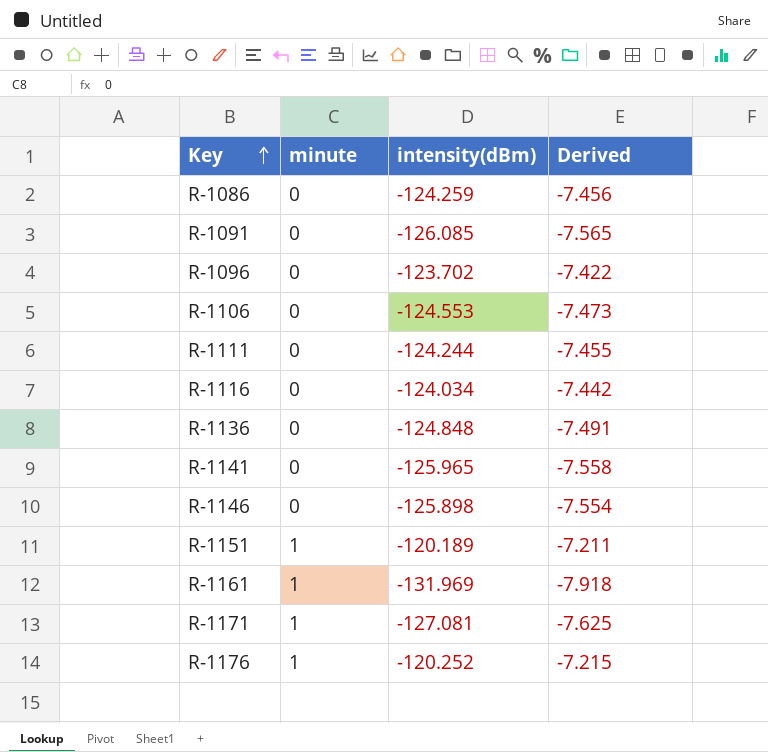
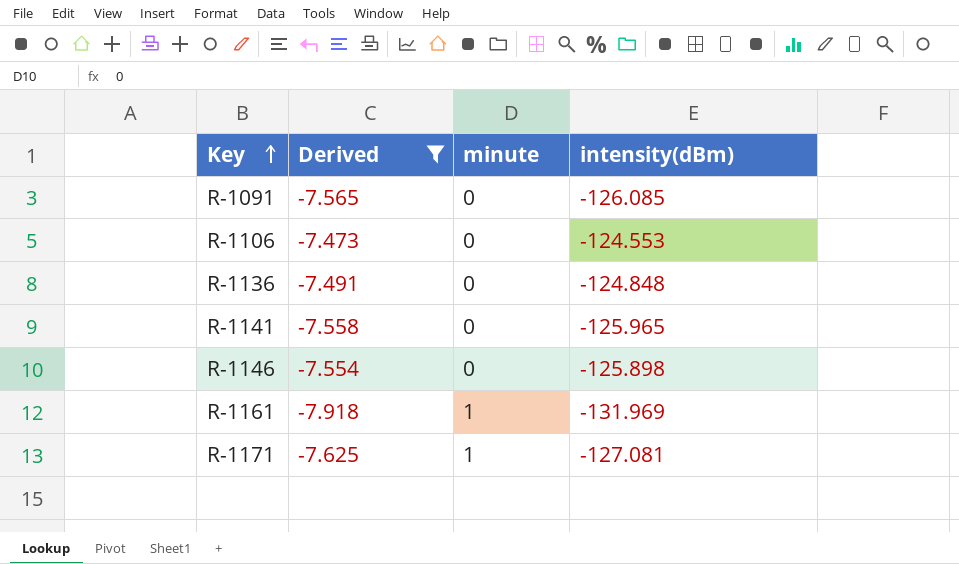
filter: none -> Derived <= -7.473
column Derived | position: 4 -> 2

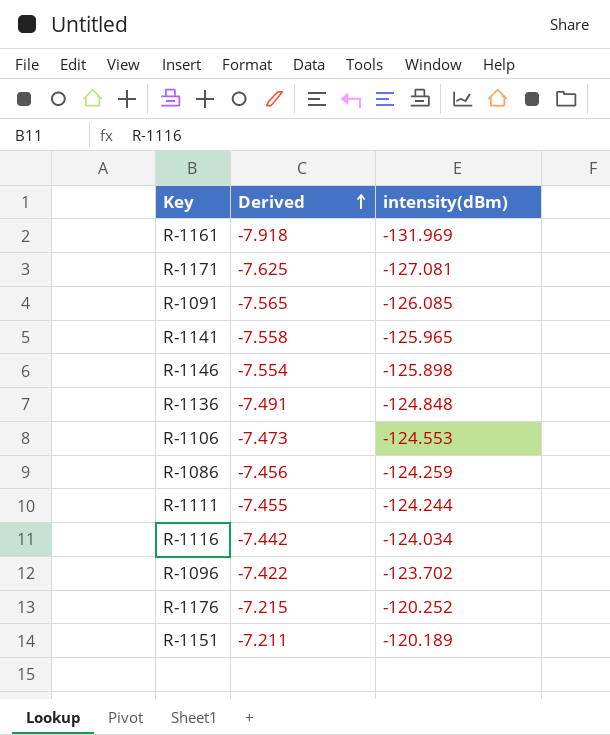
filter: Derived <= -7.473 -> none
row order: Key ascending -> Derived ascending
column minute | position: 3 -> none

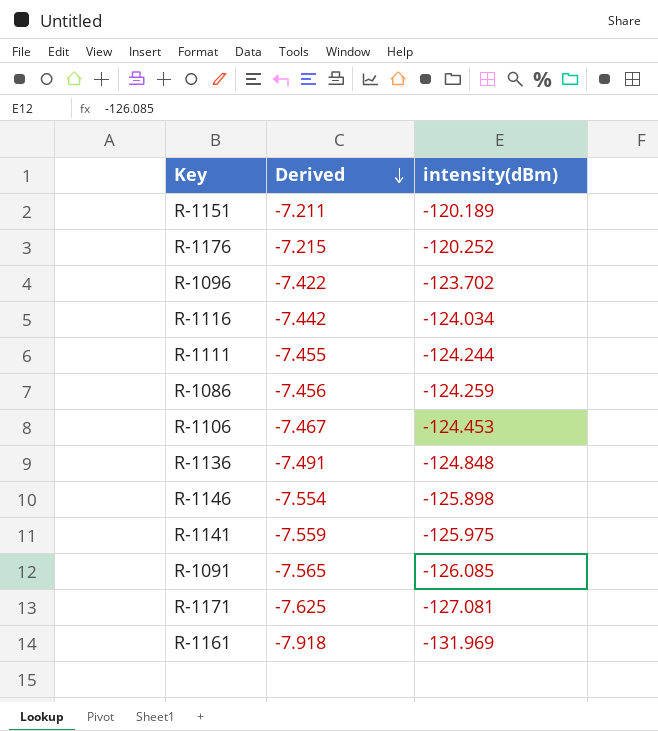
row order: Derived ascending -> Derived descending
R-1106 | Derived: -7.473 -> -7.467
R-1106 | intensity(dBm): -124.553 -> -124.453
R-1141 | Derived: -7.558 -> -7.559
R-1141 | intensity(dBm): -125.965 -> -125.975

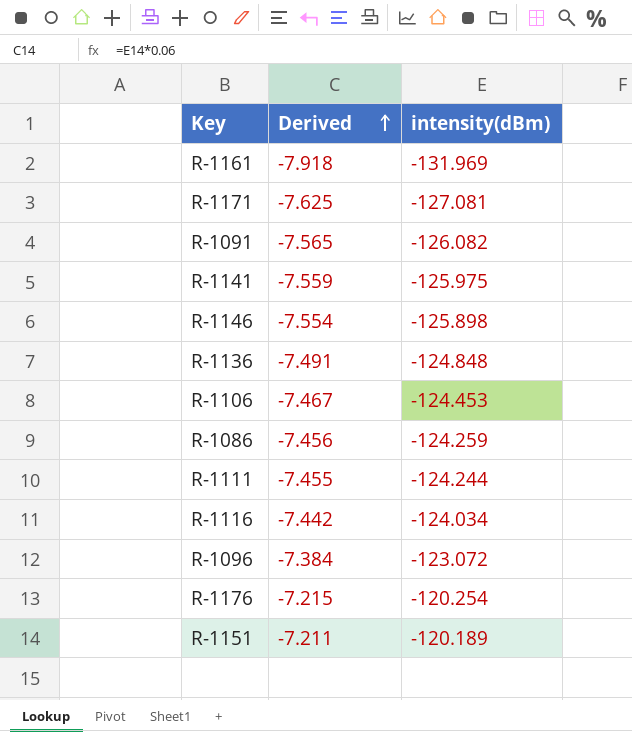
row order: Derived descending -> Derived ascending
R-1091 | intensity(dBm): -126.085 -> -126.082
R-1096 | Derived: -7.422 -> -7.384
R-1096 | intensity(dBm): -123.702 -> -123.072
R-1176 | intensity(dBm): -120.252 -> -120.254

